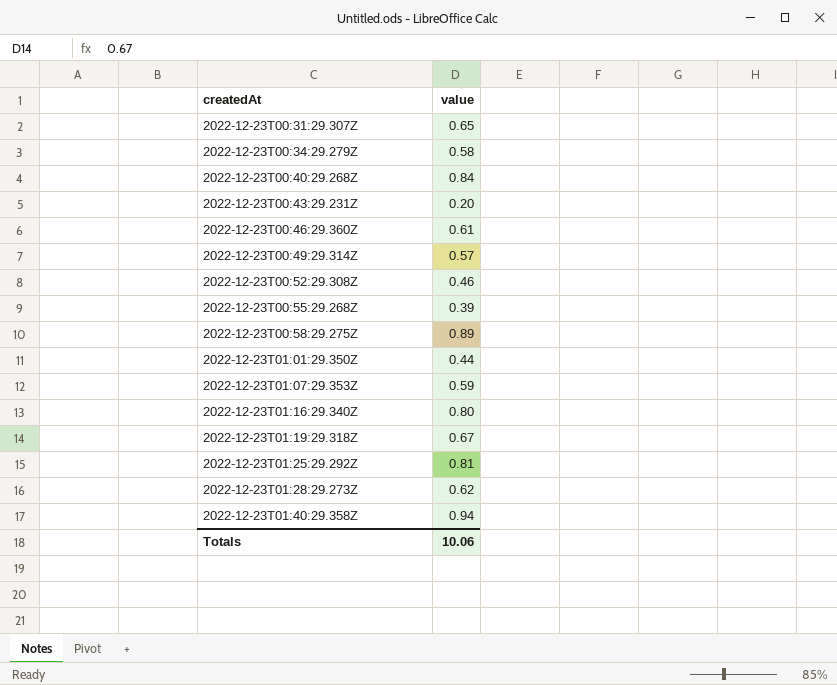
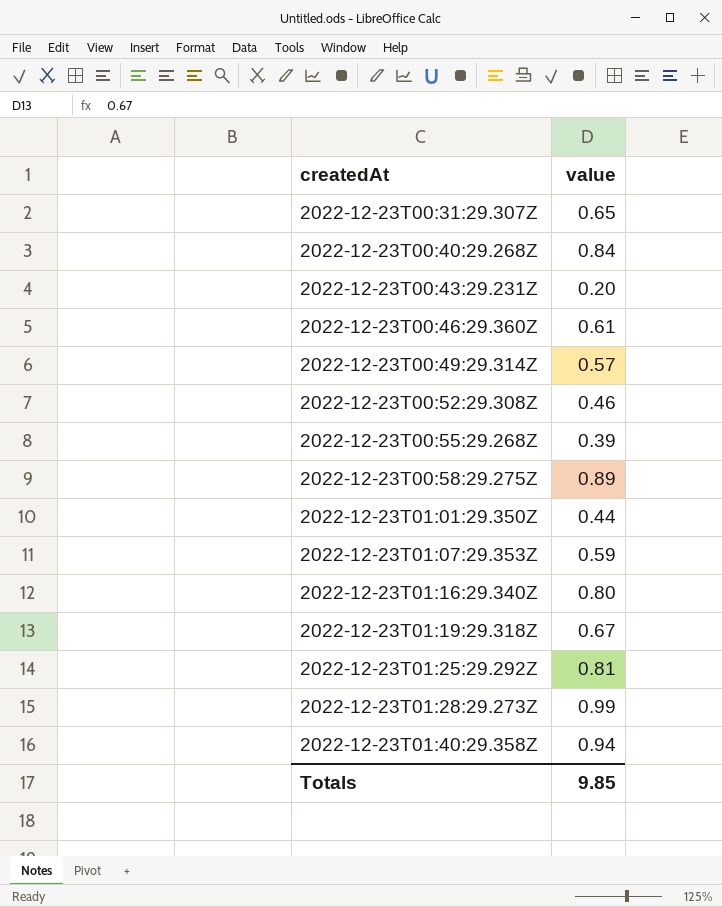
row 2022-12-23T00:34:29.279Z: 0.58 -> none
2022-12-23T01:28:29.273Z | value: 0.62 -> 0.99
Totals | value: 10.06 -> 9.85

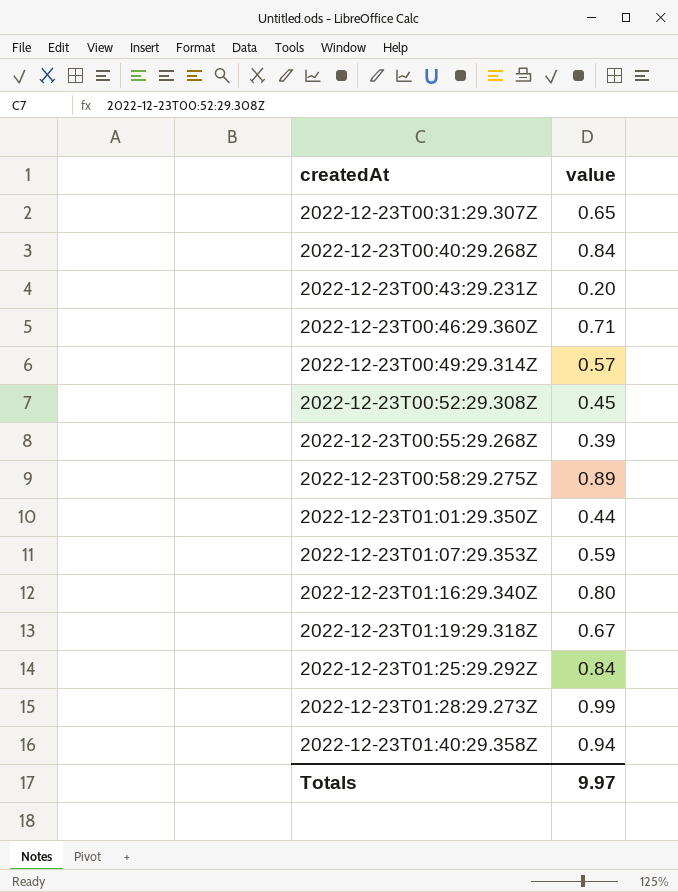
2022-12-23T00:46:29.360Z | value: 0.61 -> 0.71
2022-12-23T00:52:29.308Z | value: 0.46 -> 0.45
2022-12-23T01:25:29.292Z | value: 0.81 -> 0.84
Totals | value: 9.85 -> 9.97

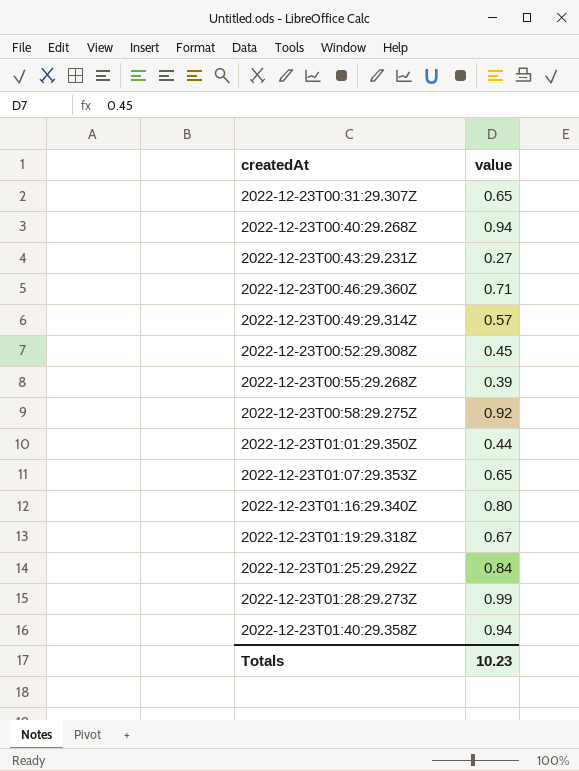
2022-12-23T00:40:29.268Z | value: 0.84 -> 0.94
2022-12-23T00:43:29.231Z | value: 0.20 -> 0.27
2022-12-23T00:58:29.275Z | value: 0.89 -> 0.92
2022-12-23T01:07:29.353Z | value: 0.59 -> 0.65
Totals | value: 9.97 -> 10.23

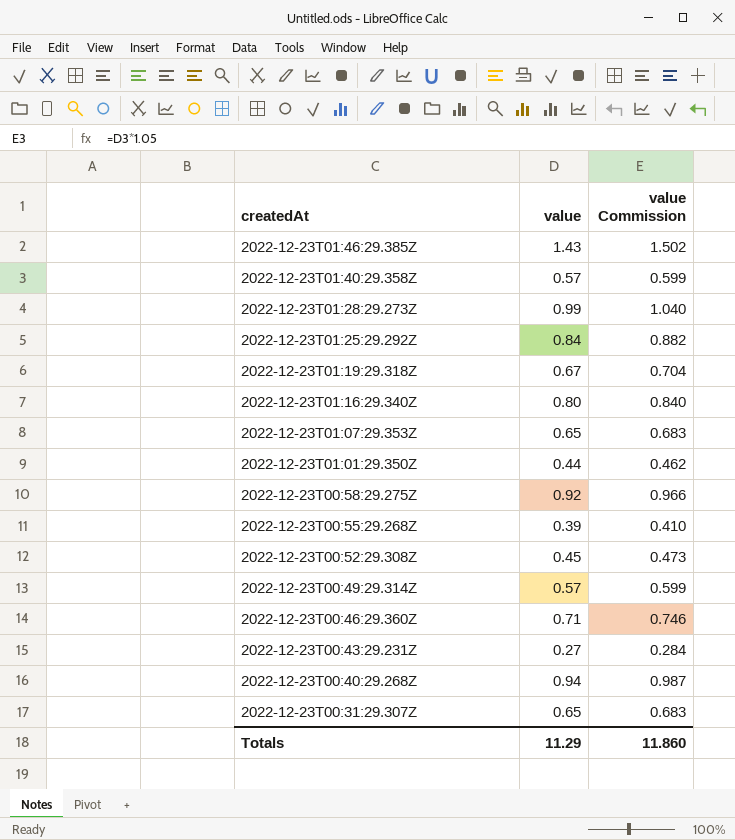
row order: createdAt ascending -> createdAt descending
column value Commission | formula: none -> [value] * 1.05
row 2022-12-23T01:46:29.385Z: none -> 1.43 | 1.502
2022-12-23T01:40:29.358Z | value: 0.94 -> 0.57
Totals | value: 10.23 -> 11.29

